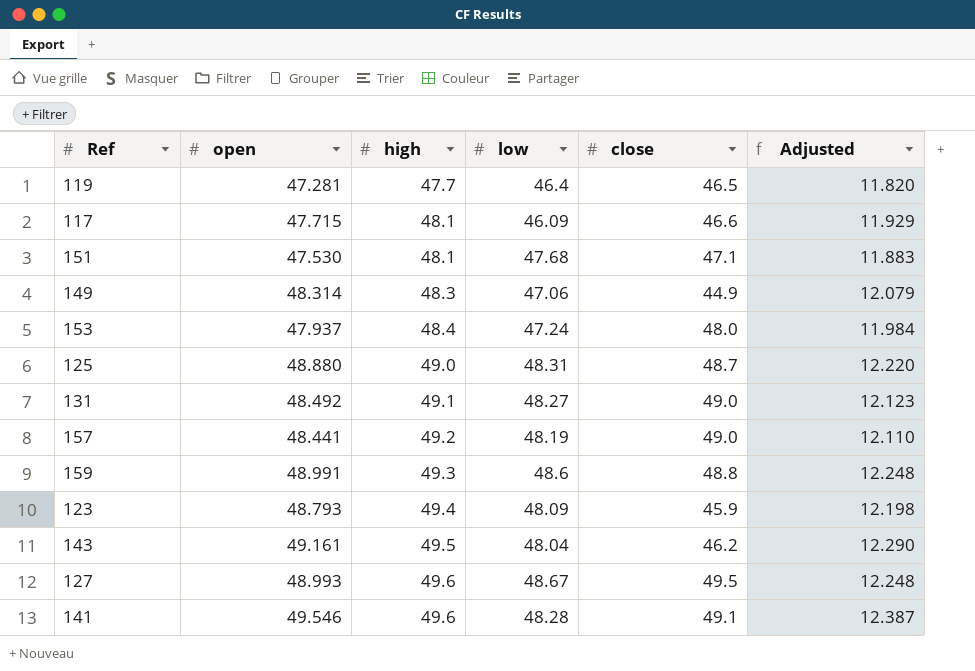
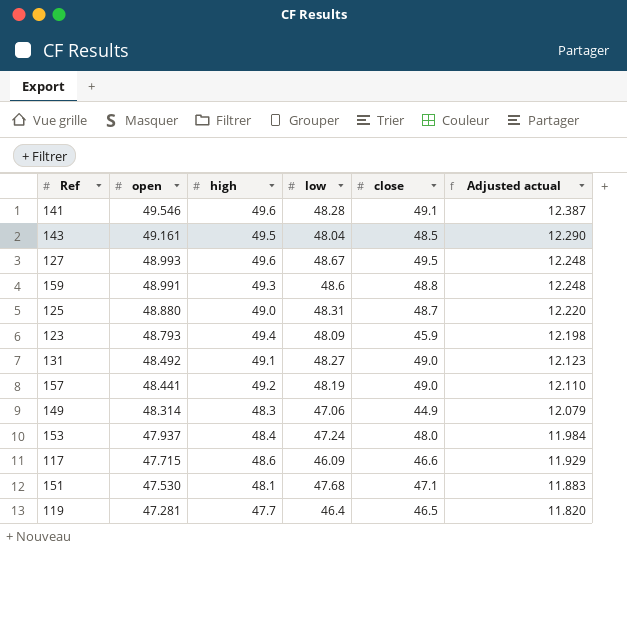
row order: high ascending -> open descending
column name: Adjusted -> Adjusted actual
143 | close: 46.2 -> 48.5
117 | high: 48.1 -> 48.6

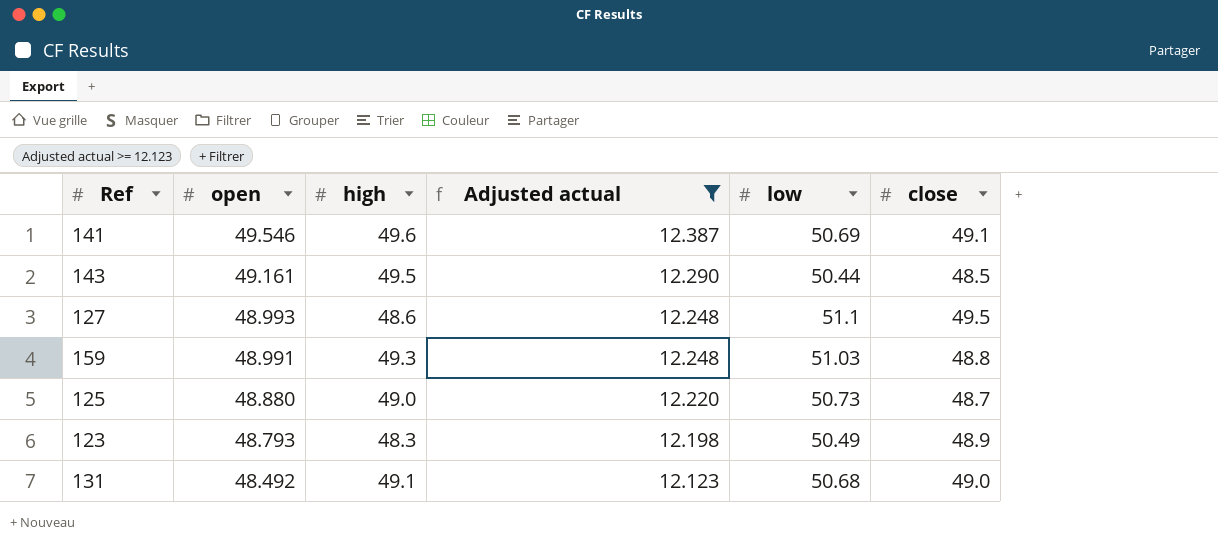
filter: none -> Adjusted actual >= 12.123
column Adjusted actual | position: 6 -> 4
141 | low: 48.28 -> 50.69
143 | low: 48.04 -> 50.44
127 | high: 49.6 -> 48.6
127 | low: 48.67 -> 51.1
159 | low: 48.6 -> 51.03
125 | low: 48.31 -> 50.73
123 | high: 49.4 -> 48.3
123 | low: 48.09 -> 50.49
123 | close: 45.9 -> 48.9
131 | low: 48.27 -> 50.68

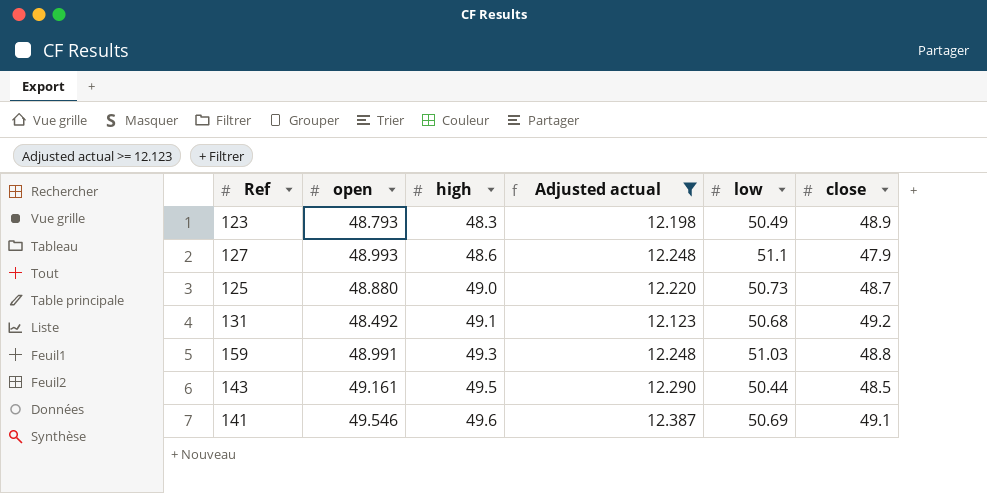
row order: open descending -> high ascending
127 | close: 49.5 -> 47.9
131 | close: 49.0 -> 49.2

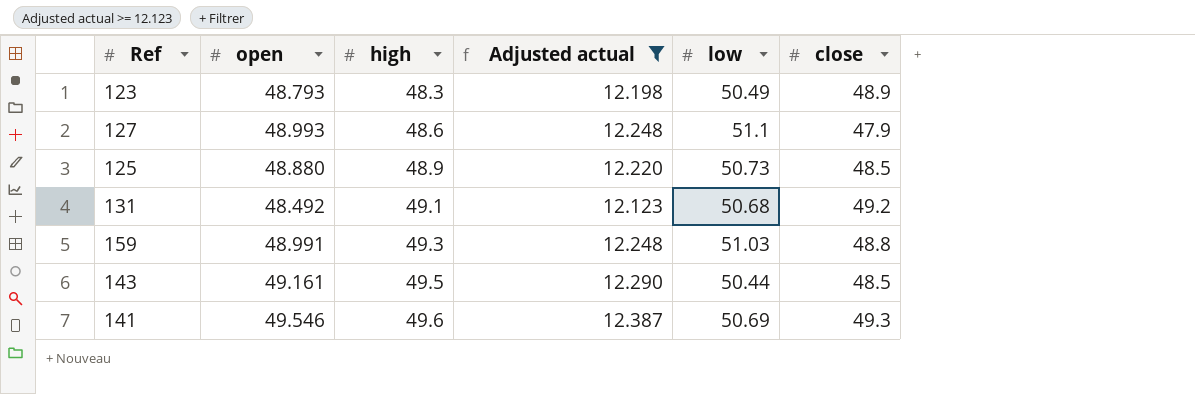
125 | high: 49.0 -> 48.9
125 | close: 48.7 -> 48.5
141 | close: 49.1 -> 49.3

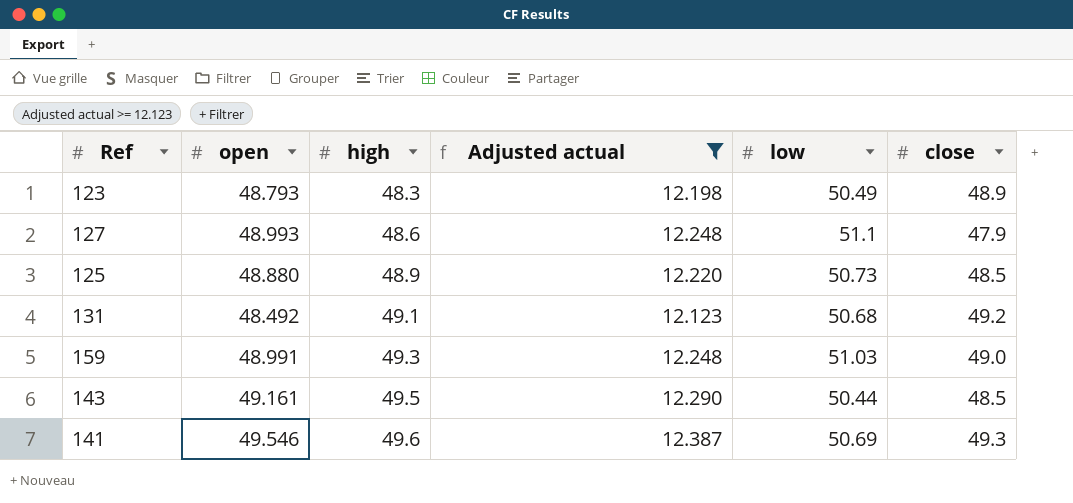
159 | close: 48.8 -> 49.0

